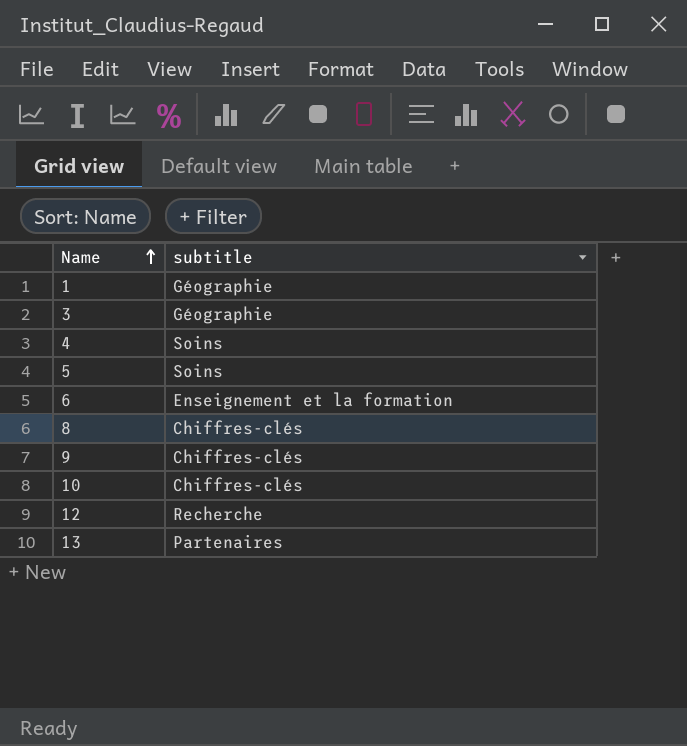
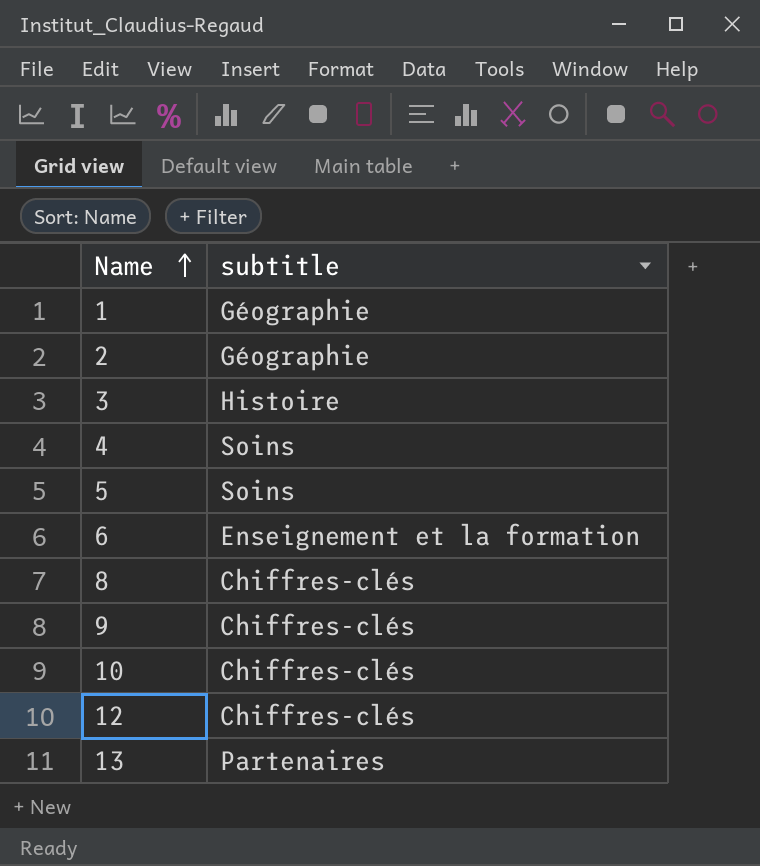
row 2: none -> Géographie
3 | subtitle: Géographie -> Histoire
12 | subtitle: Recherche -> Chiffres-clés

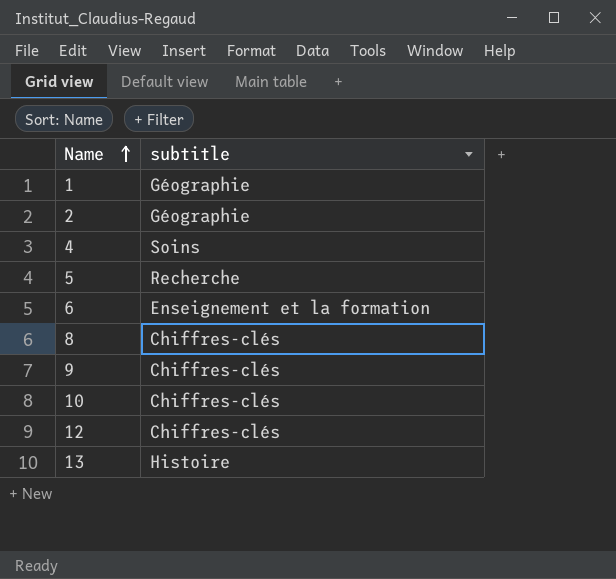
row 3: Histoire -> none
5 | subtitle: Soins -> Recherche
13 | subtitle: Partenaires -> Histoire

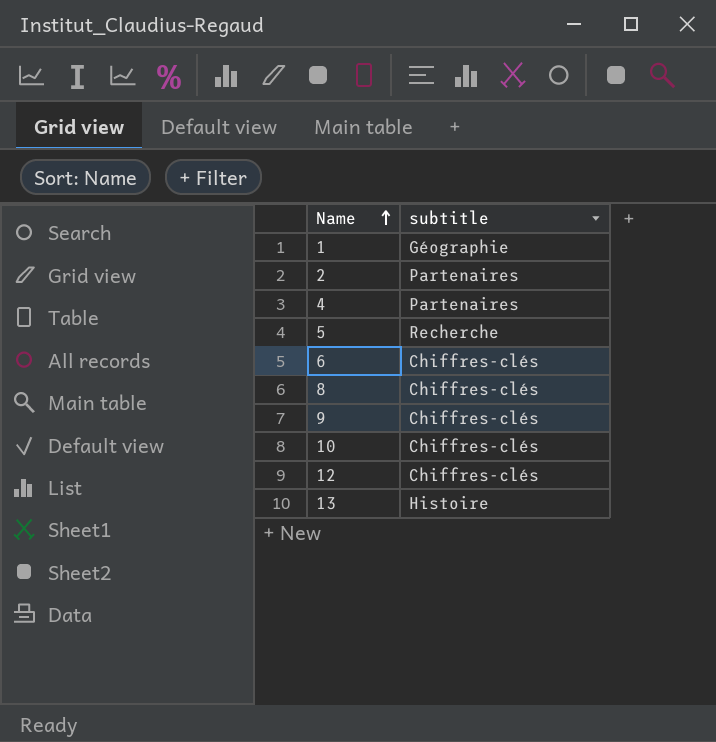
2 | subtitle: Géographie -> Partenaires
4 | subtitle: Soins -> Partenaires
6 | subtitle: Enseignement et la formation -> Chiffres-clés

